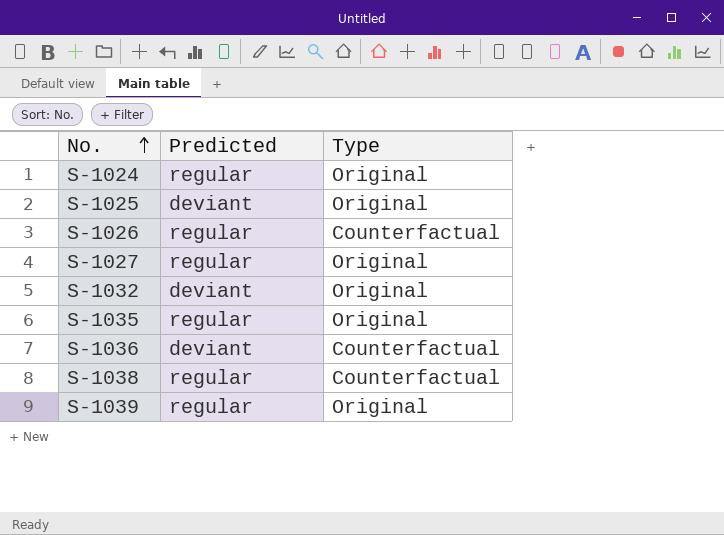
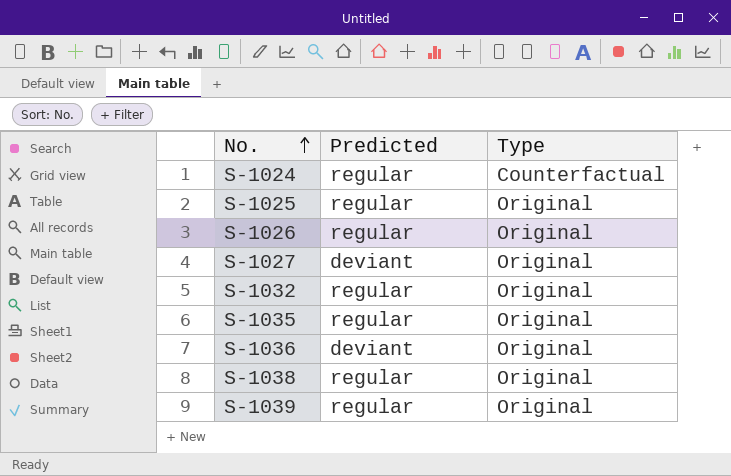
S-1024 | Type: Original -> Counterfactual
S-1025 | Predicted: deviant -> regular
S-1026 | Type: Counterfactual -> Original
S-1027 | Predicted: regular -> deviant
S-1032 | Predicted: deviant -> regular
S-1036 | Type: Counterfactual -> Original
S-1038 | Type: Counterfactual -> Original

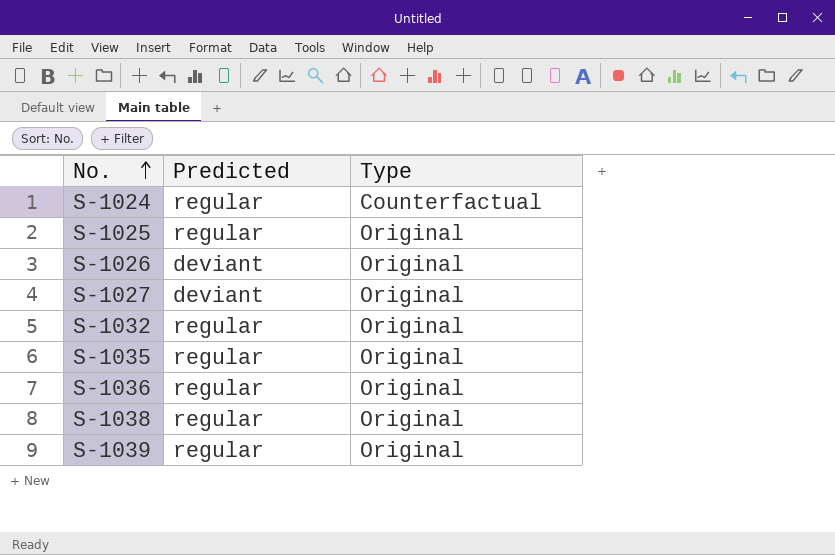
S-1026 | Predicted: regular -> deviant
S-1036 | Predicted: deviant -> regular

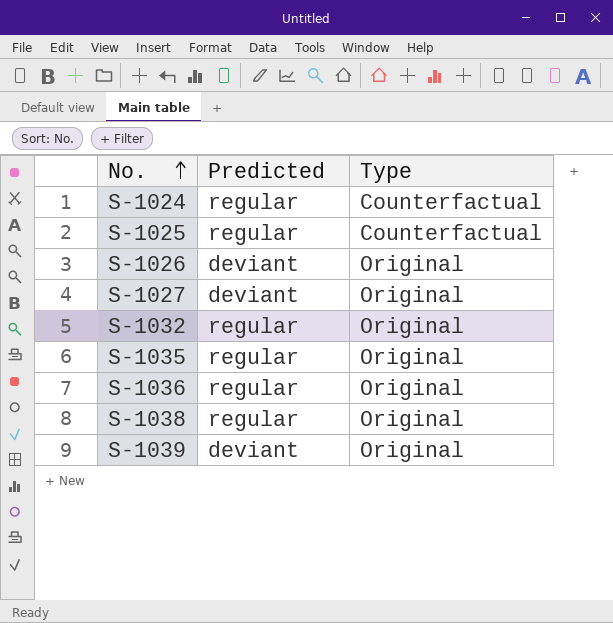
S-1025 | Type: Original -> Counterfactual
S-1039 | Predicted: regular -> deviant

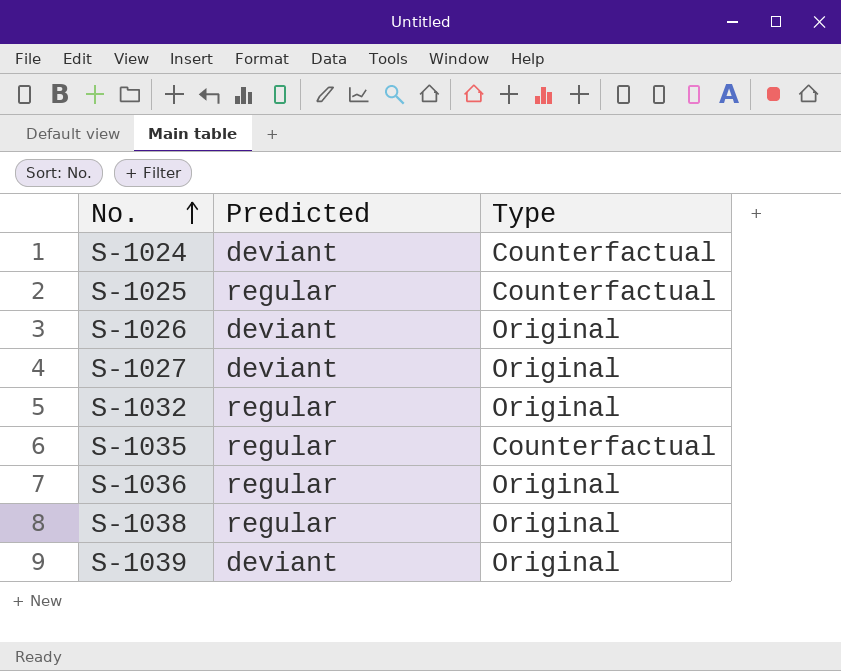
S-1024 | Predicted: regular -> deviant
S-1035 | Type: Original -> Counterfactual

